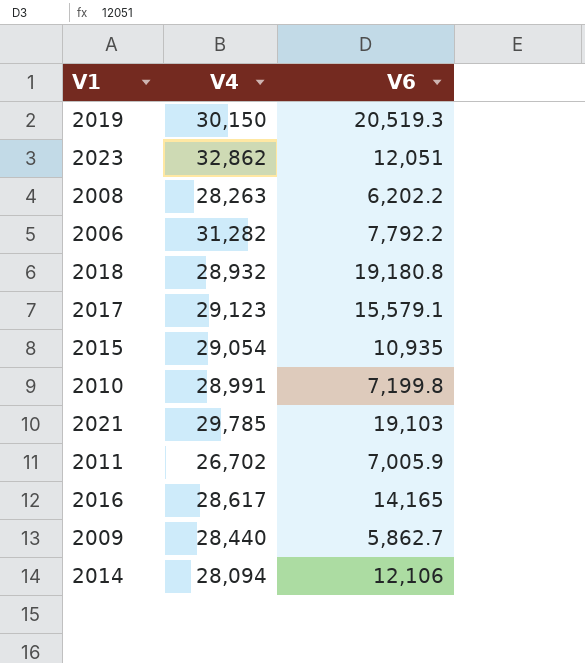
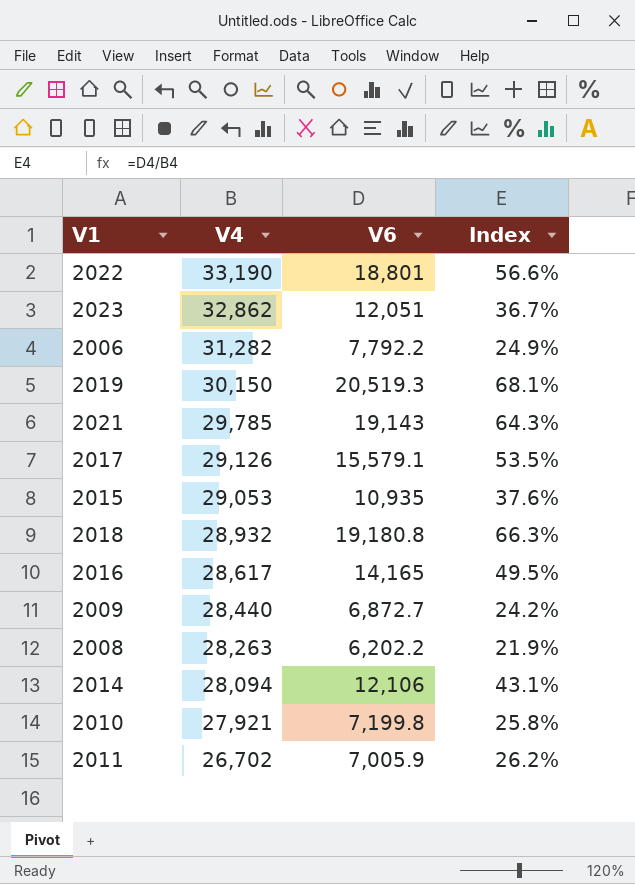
row order: none -> V4 descending
column Index | formula: none -> [V6] / [V4]
row 2022: none -> 33,190 | 18,801 | 56.6%
2021 | V6: 19,103 -> 19,143
2017 | V4: 29,123 -> 29,126
2015 | V4: 29,054 -> 29,053
2009 | V6: 5,862.7 -> 6,872.7
2010 | V4: 28,991 -> 27,921

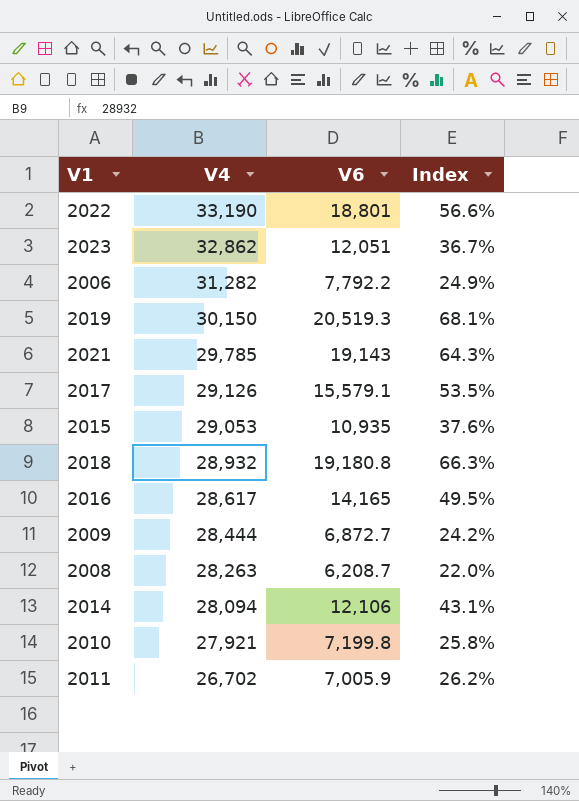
2009 | V4: 28,440 -> 28,444
2008 | V6: 6,202.2 -> 6,208.7
2008 | Index: 21.9% -> 22.0%

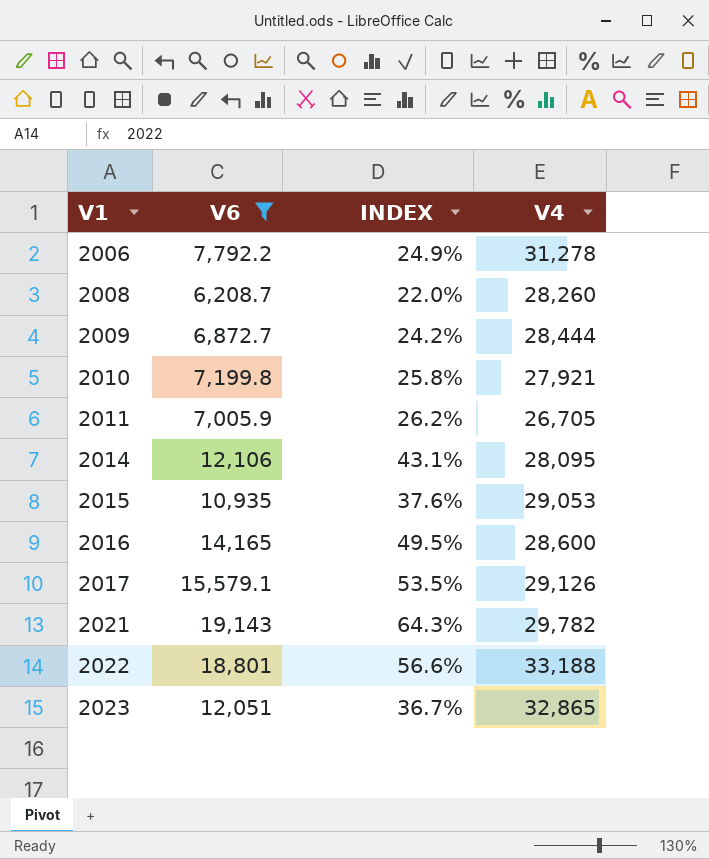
filter: none -> V6 <= 19,143
row order: V4 descending -> V1 ascending
column name: Index -> INDEX
column V4 | position: 2 -> 4
2006 | V4: 31,282 -> 31,278
2008 | V4: 28,263 -> 28,260
2011 | V4: 26,702 -> 26,705
2014 | V4: 28,094 -> 28,095
2016 | V4: 28,617 -> 28,600
2021 | V4: 29,785 -> 29,782
2022 | V4: 33,190 -> 33,188
2023 | V4: 32,862 -> 32,865

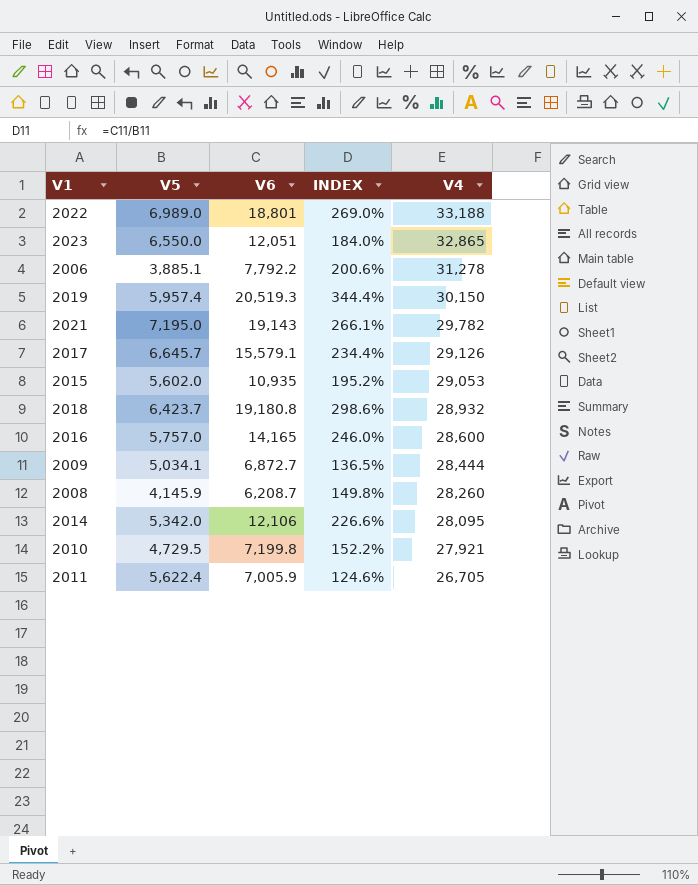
filter: V6 <= 19,143 -> none
row order: V1 ascending -> V4 descending
column V5 | position: none -> 2
column INDEX | formula: [V6] / [V4] -> [V6] / [V5]

